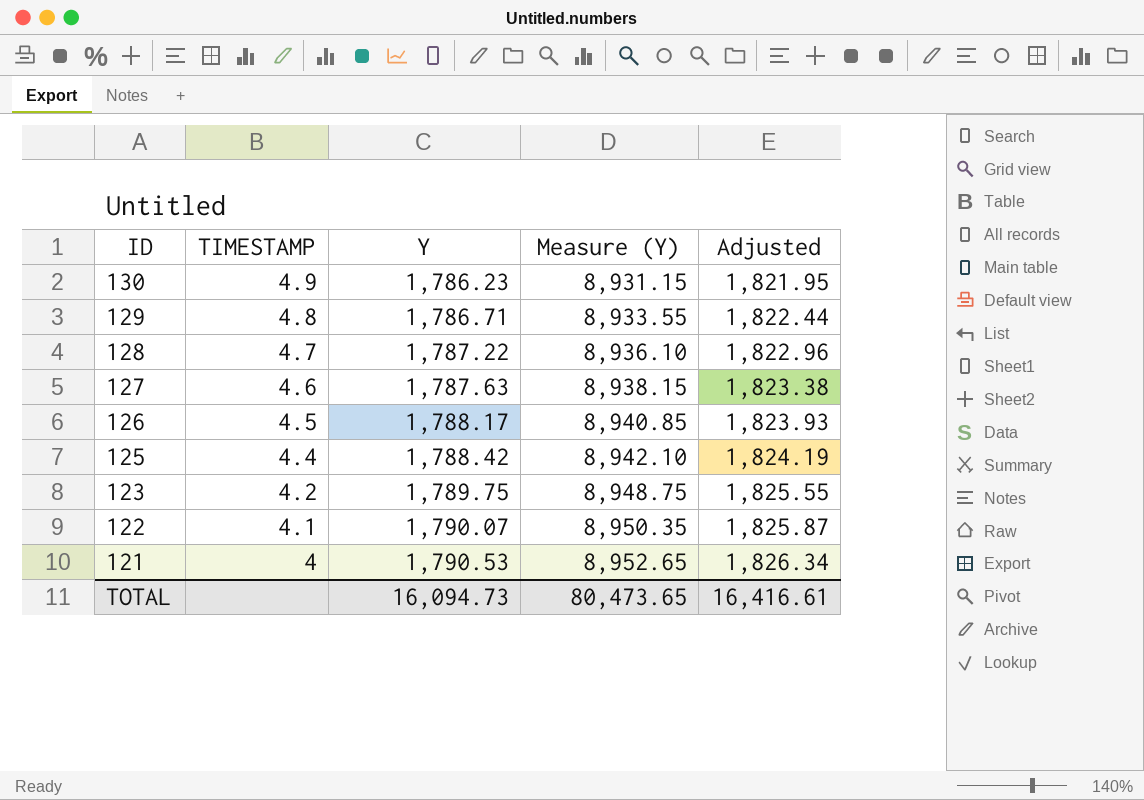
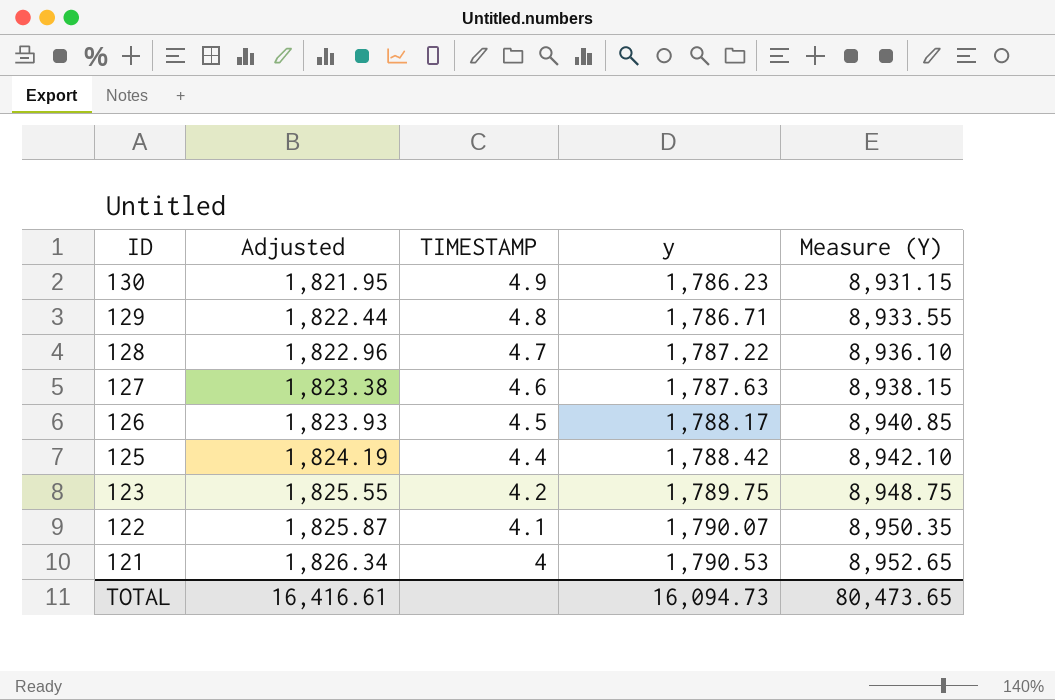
column Adjusted | position: 5 -> 2
column name: Y -> y

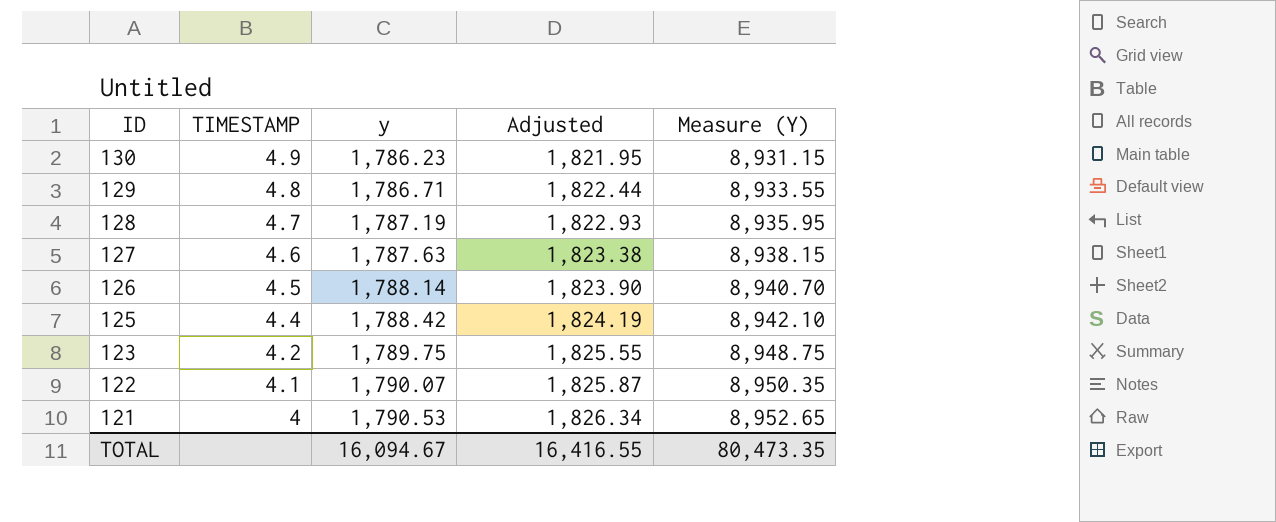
column Adjusted | position: 2 -> 4
128 | y: 1,787.22 -> 1,787.19
128 | Adjusted: 1,822.96 -> 1,822.93
128 | Measure (Y): 8,936.10 -> 8,935.95
126 | y: 1,788.17 -> 1,788.14
126 | Adjusted: 1,823.93 -> 1,823.90
126 | Measure (Y): 8,940.85 -> 8,940.70
TOTAL | y: 16,094.73 -> 16,094.67
TOTAL | Adjusted: 16,416.61 -> 16,416.55
TOTAL | Measure (Y): 80,473.65 -> 80,473.35

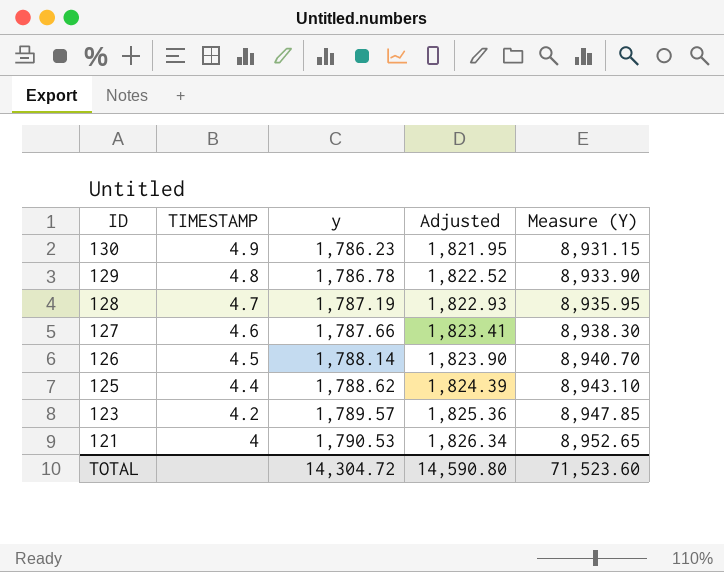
row 122: 4.1 | 1,790.07 | 1,825.87 | 8,950.35 -> none
129 | y: 1,786.71 -> 1,786.78
129 | Adjusted: 1,822.44 -> 1,822.52
129 | Measure (Y): 8,933.55 -> 8,933.90
127 | y: 1,787.63 -> 1,787.66
127 | Adjusted: 1,823.38 -> 1,823.41
127 | Measure (Y): 8,938.15 -> 8,938.30
125 | y: 1,788.42 -> 1,788.62
125 | Adjusted: 1,824.19 -> 1,824.39
125 | Measure (Y): 8,942.10 -> 8,943.10
123 | y: 1,789.75 -> 1,789.57
123 | Adjusted: 1,825.55 -> 1,825.36
123 | Measure (Y): 8,948.75 -> 8,947.85
TOTAL | y: 16,094.67 -> 14,304.72
TOTAL | Adjusted: 16,416.55 -> 14,590.80
TOTAL | Measure (Y): 80,473.35 -> 71,523.60

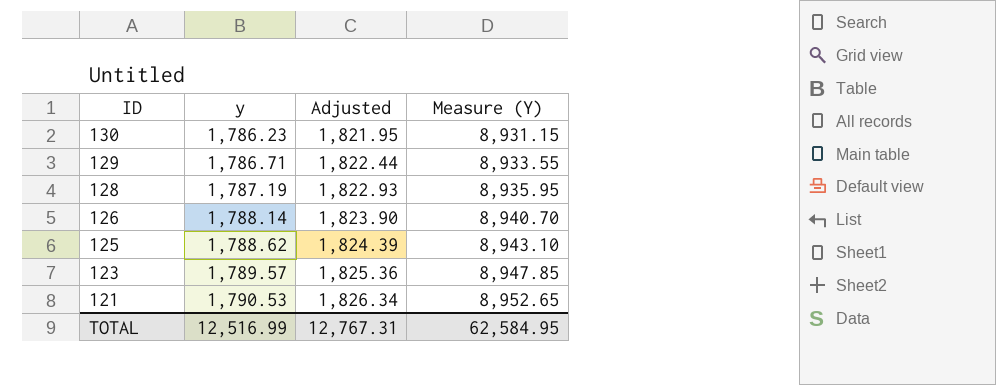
column TIMESTAMP | position: 2 -> none
row 127: 4.6 | 1,787.66 | 1,823.41 | 8,938.30 -> none
129 | y: 1,786.78 -> 1,786.71
129 | Adjusted: 1,822.52 -> 1,822.44
129 | Measure (Y): 8,933.90 -> 8,933.55
TOTAL | y: 14,304.72 -> 12,516.99
TOTAL | Adjusted: 14,590.80 -> 12,767.31
TOTAL | Measure (Y): 71,523.60 -> 62,584.95

